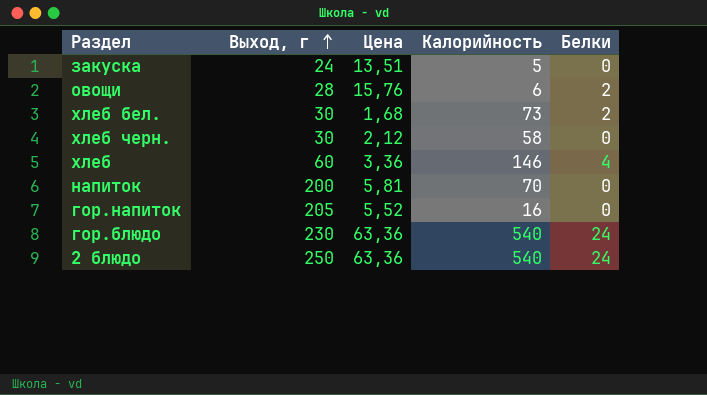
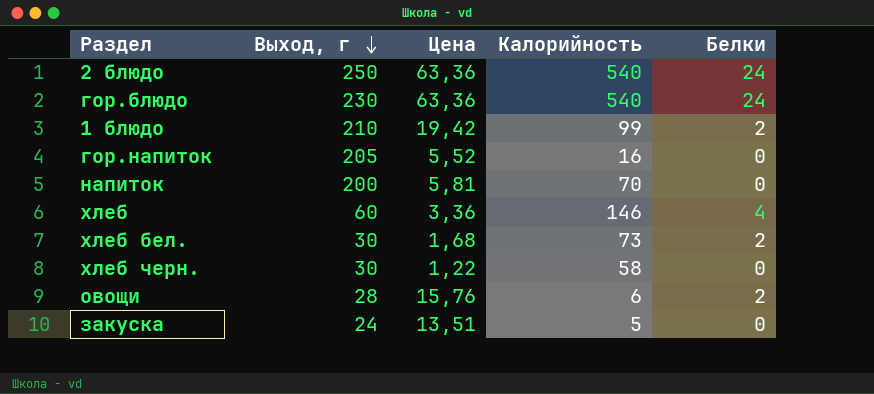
row order: Выход, г ascending -> Выход, г descending
row 1 блюдо: none -> 210 | 19,42 | 99 | 2
хлеб черн. | Цена: 2,12 -> 1,22

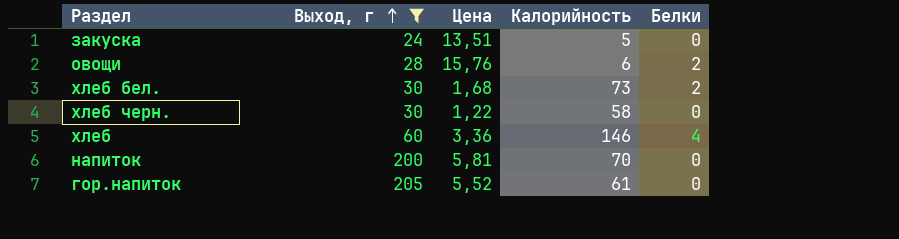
filter: none -> Выход, г <= 205
row order: Выход, г descending -> Выход, г ascending
гор.напиток | Калорийность: 16 -> 61

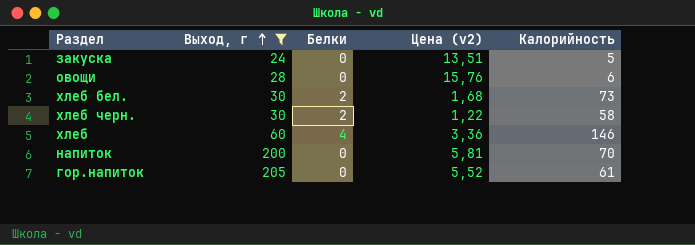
column Белки | position: 5 -> 3
column name: Цена -> Цена (v2)
овощи | Белки: 2 -> 0
хлеб черн. | Белки: 0 -> 2

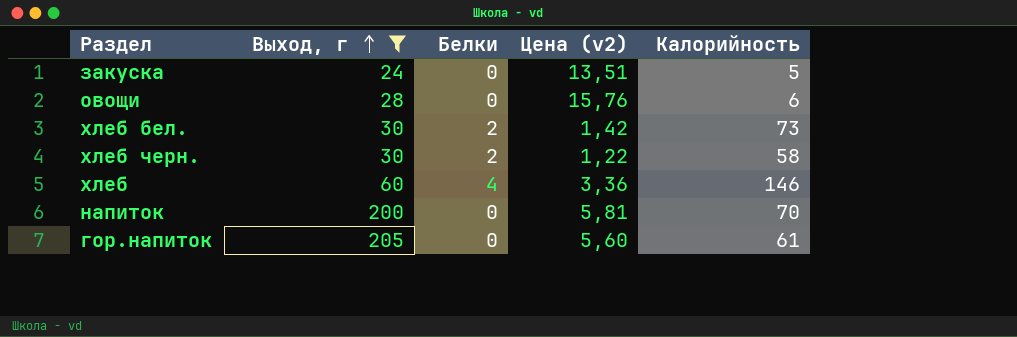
хлеб бел. | Цена (v2): 1,68 -> 1,42
гор.напиток | Цена (v2): 5,52 -> 5,60

